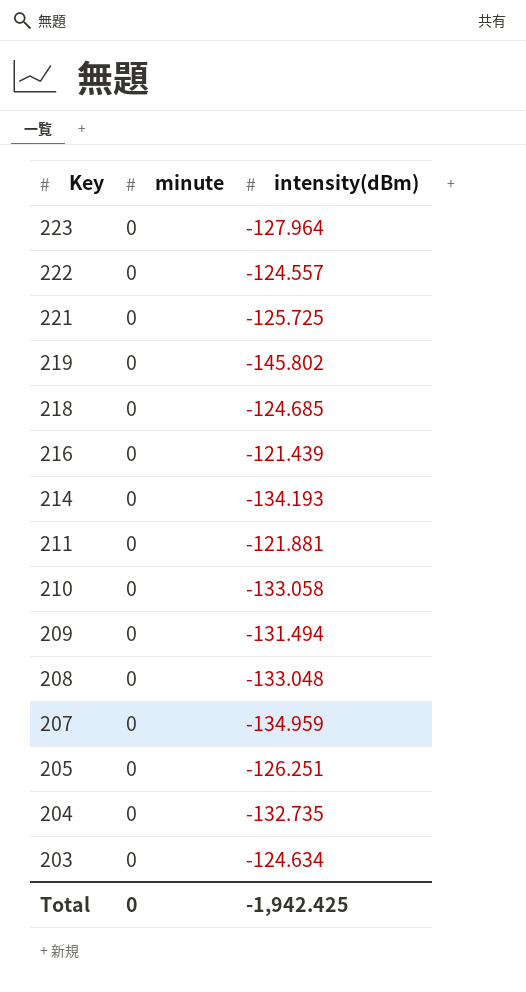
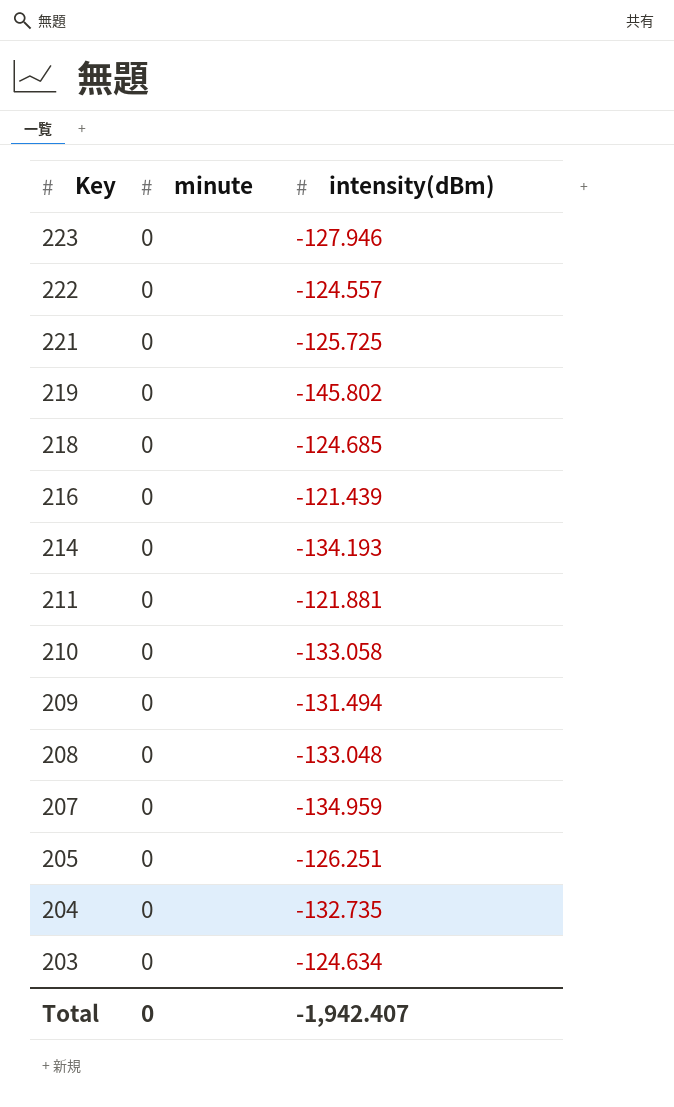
223 | intensity(dBm): -127.964 -> -127.946
Total | intensity(dBm): -1,942.425 -> -1,942.407

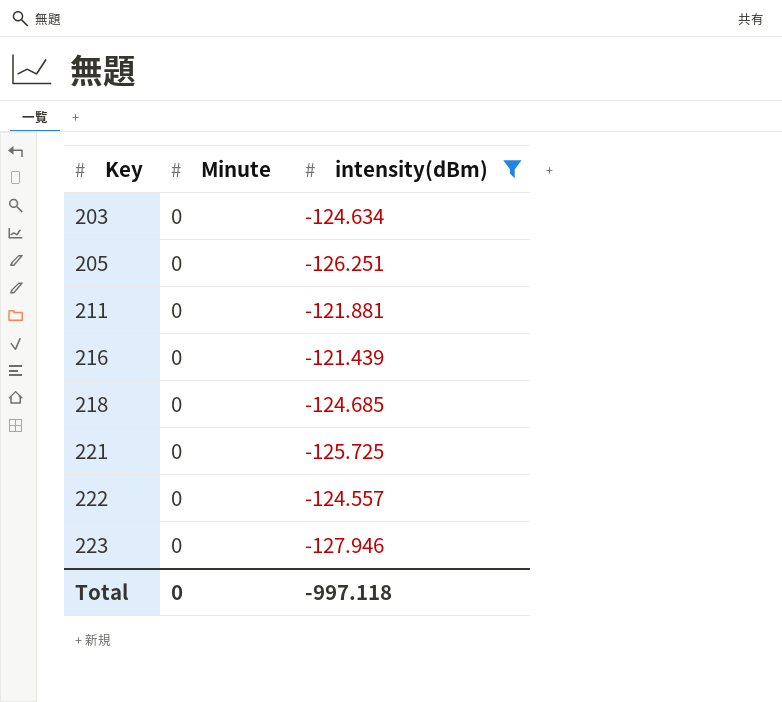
filter: none -> intensity(dBm) >= -127.946
row order: Key descending -> Key ascending
column name: minute -> Minute
Total | intensity(dBm): -1,942.407 -> -997.118

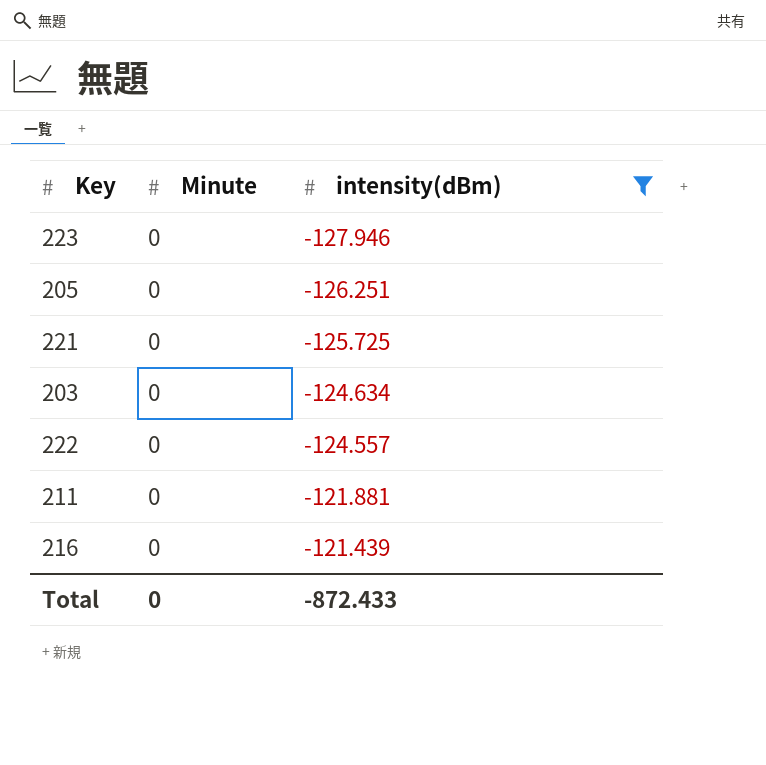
row order: Key ascending -> intensity(dBm) ascending
row 218: 0 | -124.685 -> none
Total | intensity(dBm): -997.118 -> -872.433

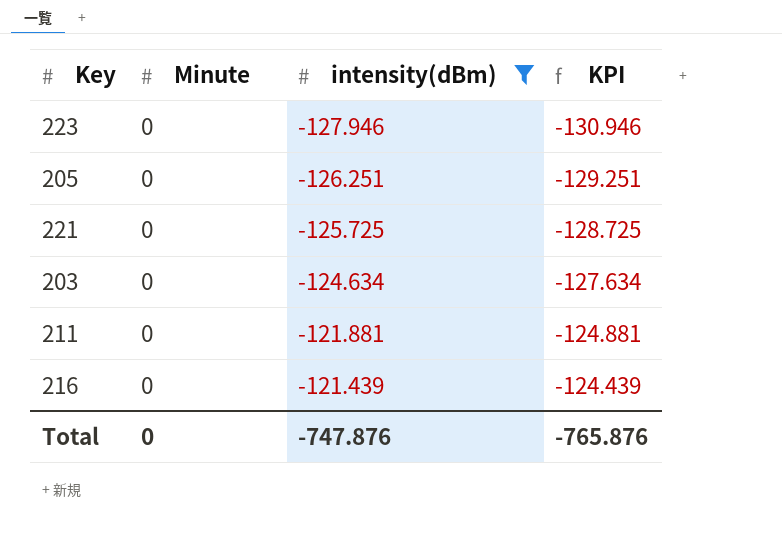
column KPI | formula: none -> [intensity(dBm)] - 3
row 222: 0 | -124.557 -> none
Total | intensity(dBm): -872.433 -> -747.876

